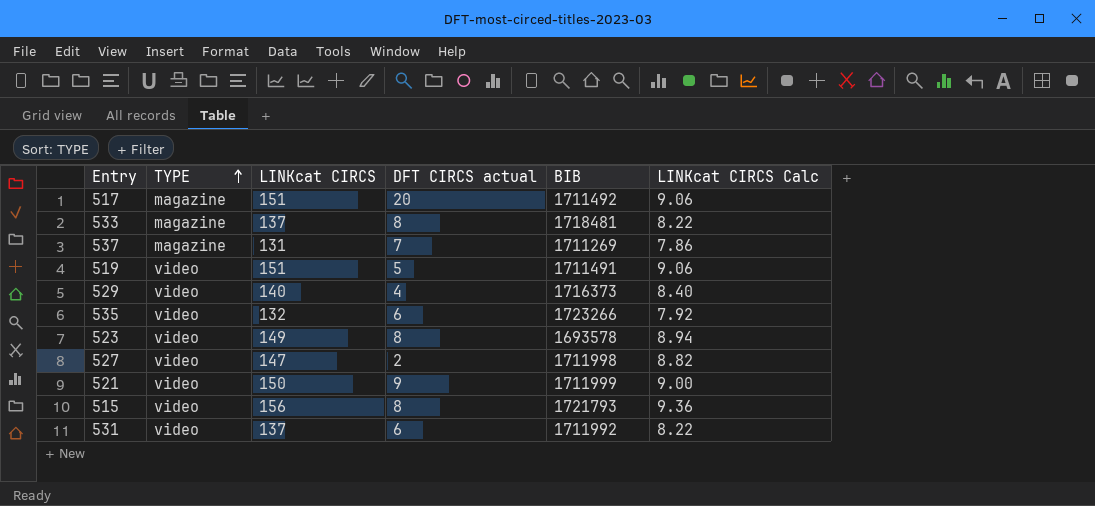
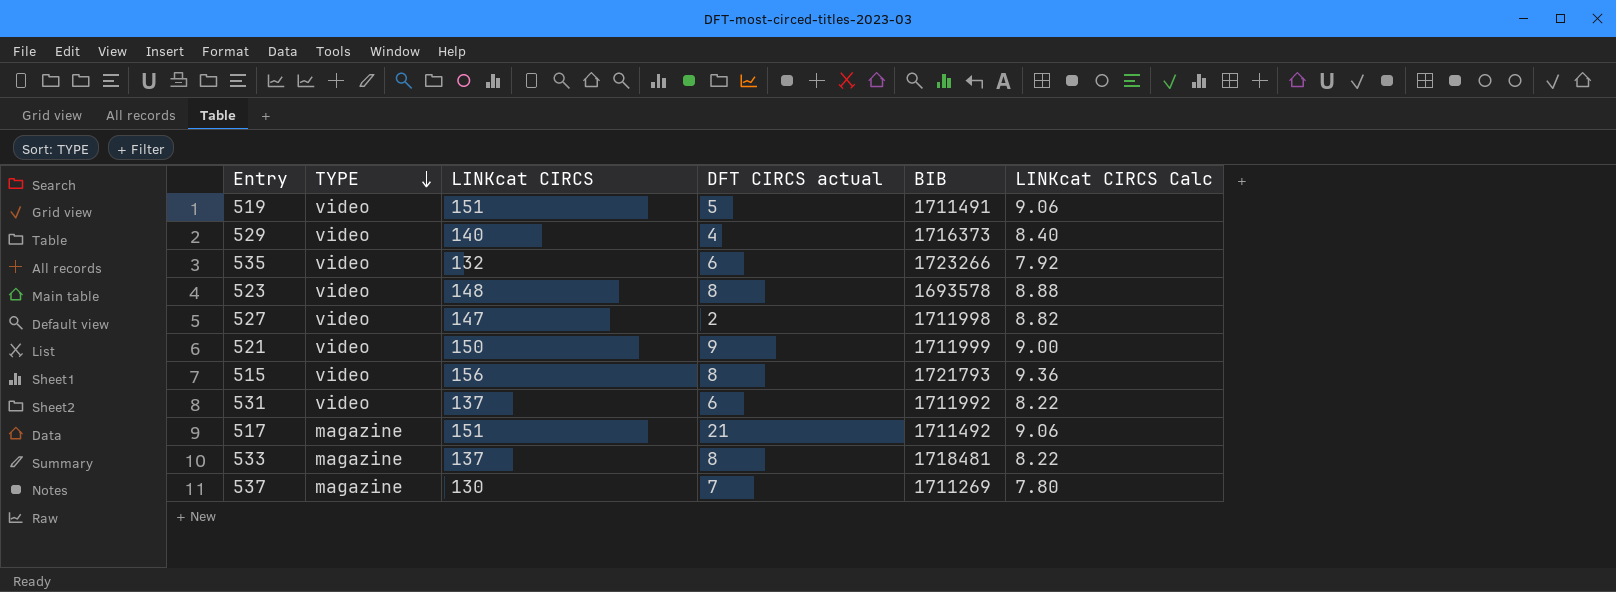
row order: TYPE ascending -> TYPE descending
523 | LINKcat CIRCS: 149 -> 148
523 | LINKcat CIRCS Calc: 8.94 -> 8.88
517 | DFT CIRCS actual: 20 -> 21
537 | LINKcat CIRCS: 131 -> 130
537 | LINKcat CIRCS Calc: 7.86 -> 7.80

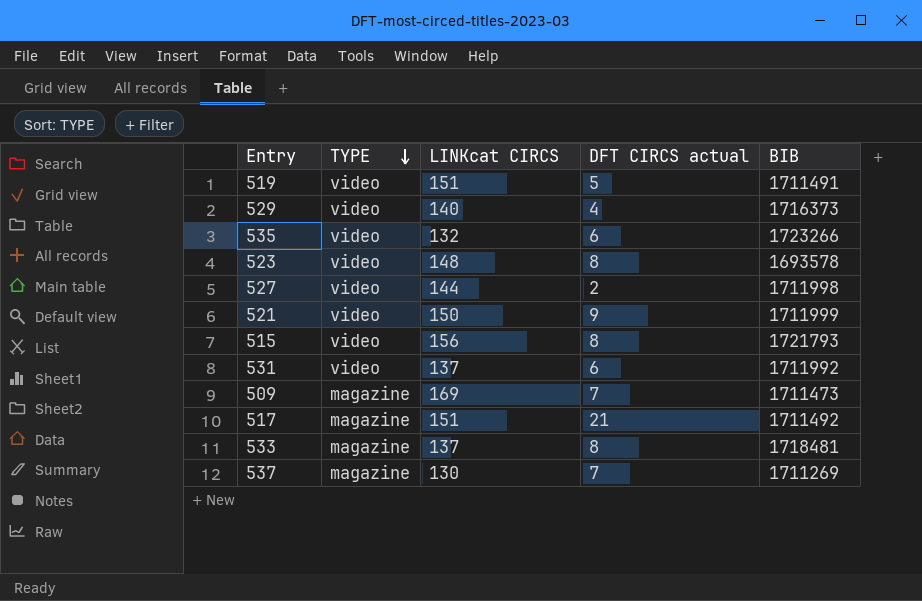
column LINKcat CIRCS Calc | formula: [LINKcat CIRCS] * 0.06 -> none
527 | LINKcat CIRCS: 147 -> 144
row 509: none -> magazine | 169 | 7 | 1711473

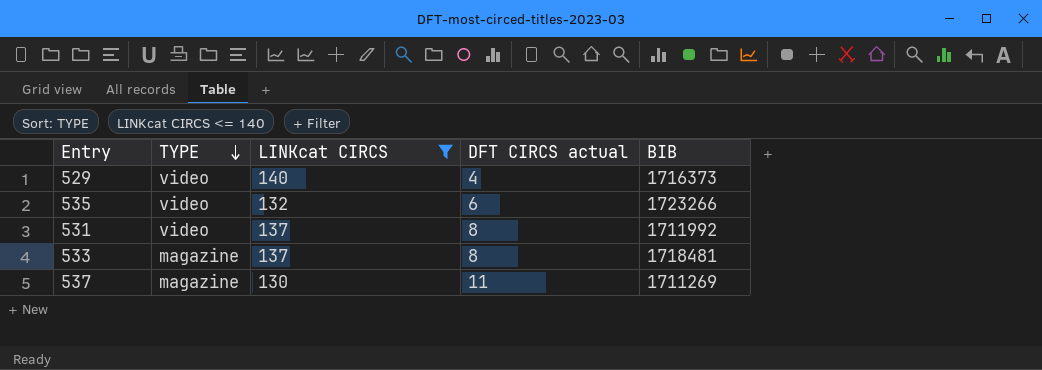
filter: none -> LINKcat CIRCS <= 140
531 | DFT CIRCS actual: 6 -> 8
537 | DFT CIRCS actual: 7 -> 11

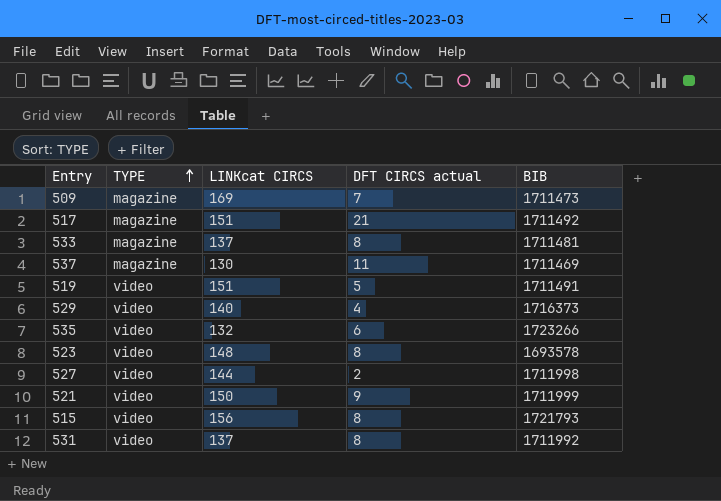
filter: LINKcat CIRCS <= 140 -> none
row order: TYPE descending -> TYPE ascending
533 | BIB: 1718481 -> 1711481
537 | BIB: 1711269 -> 1711469

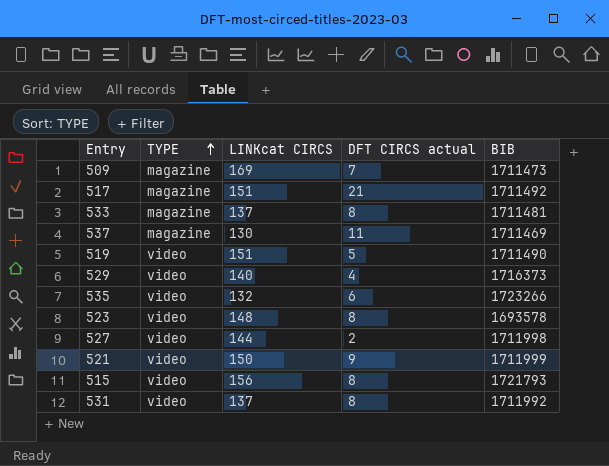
519 | BIB: 1711491 -> 1711490

